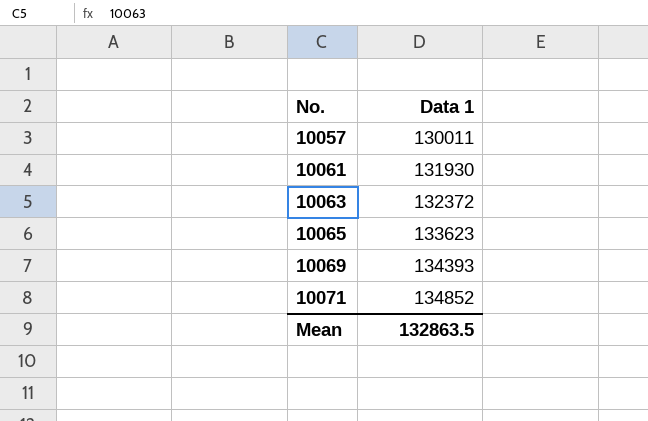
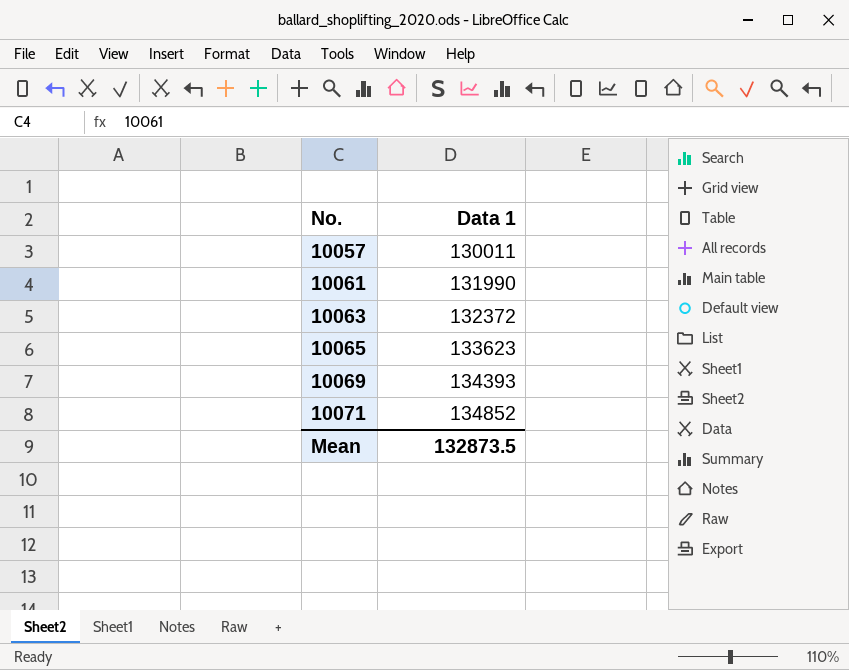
10061 | Data 1: 131930 -> 131990
Mean | Data 1: 132863.5 -> 132873.5

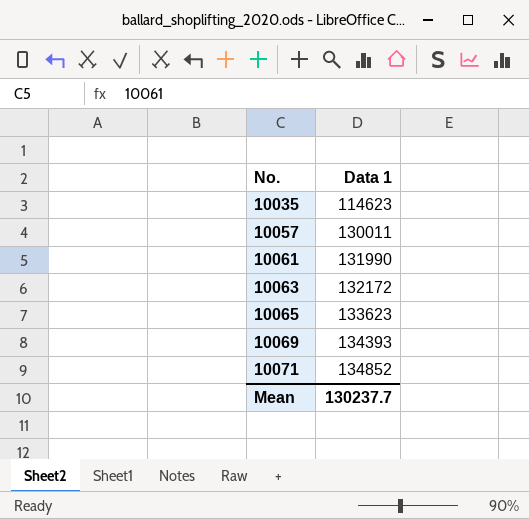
row 10035: none -> 114623
10063 | Data 1: 132372 -> 132172
Mean | Data 1: 132873.5 -> 130237.7

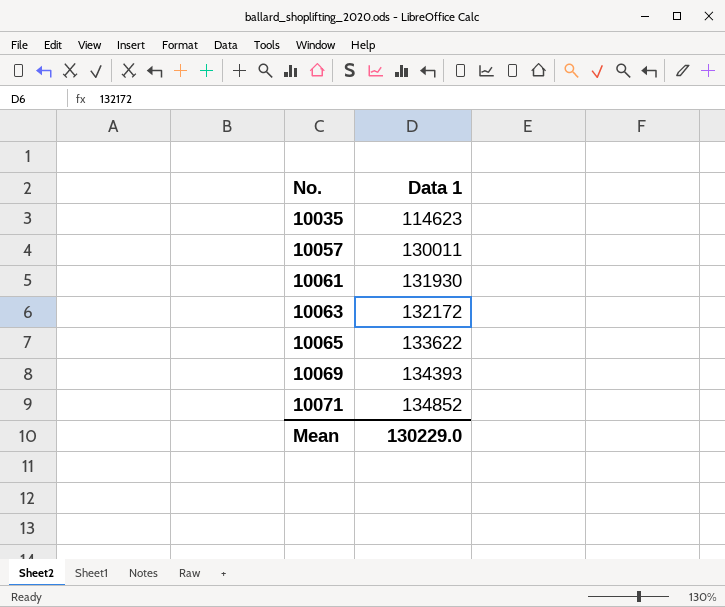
10061 | Data 1: 131990 -> 131930
10065 | Data 1: 133623 -> 133622
Mean | Data 1: 130237.7 -> 130229.0

